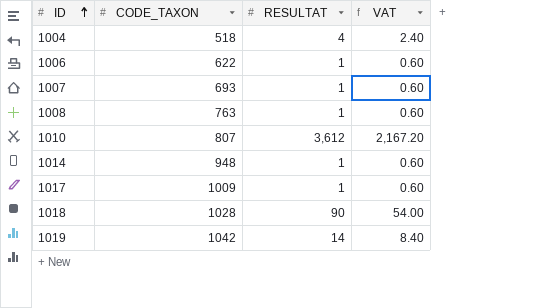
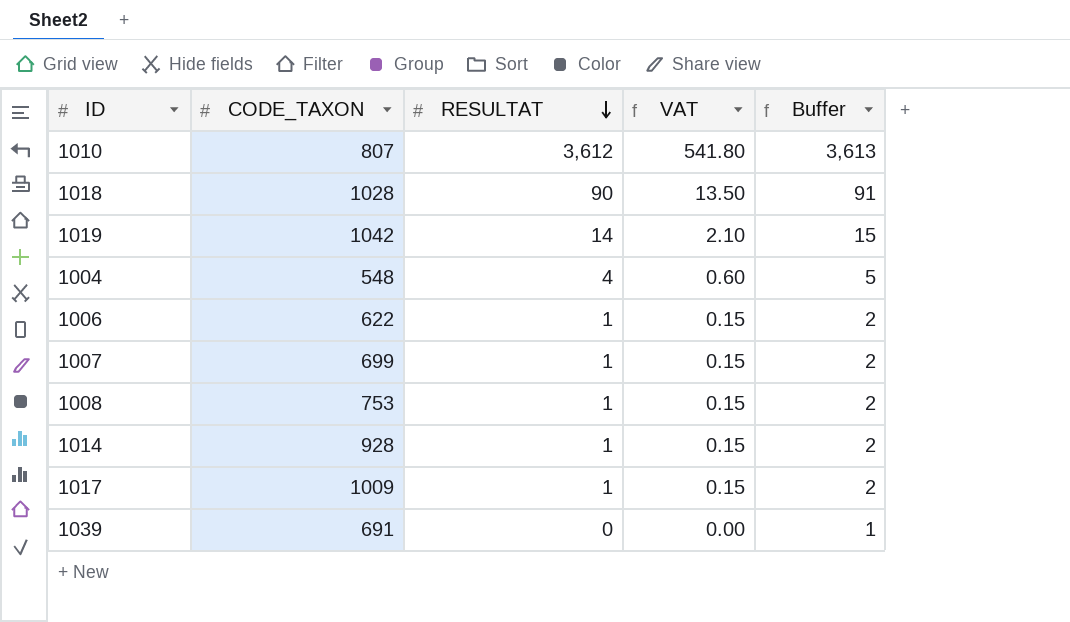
row order: ID ascending -> RESULTAT descending
column VAT | formula: [RESULTAT] * 0.6 -> [RESULTAT] * 0.15
column Buffer | formula: none -> [RESULTAT] + 1
1004 | CODE_TAXON: 518 -> 548
1007 | CODE_TAXON: 693 -> 699
1008 | CODE_TAXON: 763 -> 753
1014 | CODE_TAXON: 948 -> 928
row 1039: none -> 691 | 0 | 0.00 | 1

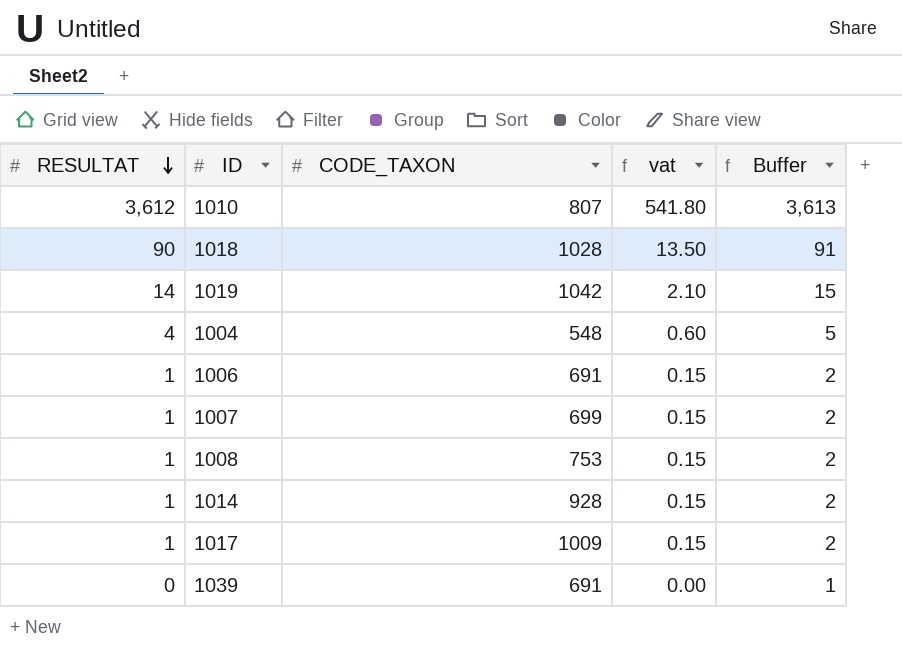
column RESULTAT | position: 3 -> 1
column name: VAT -> vat
1006 | CODE_TAXON: 622 -> 691

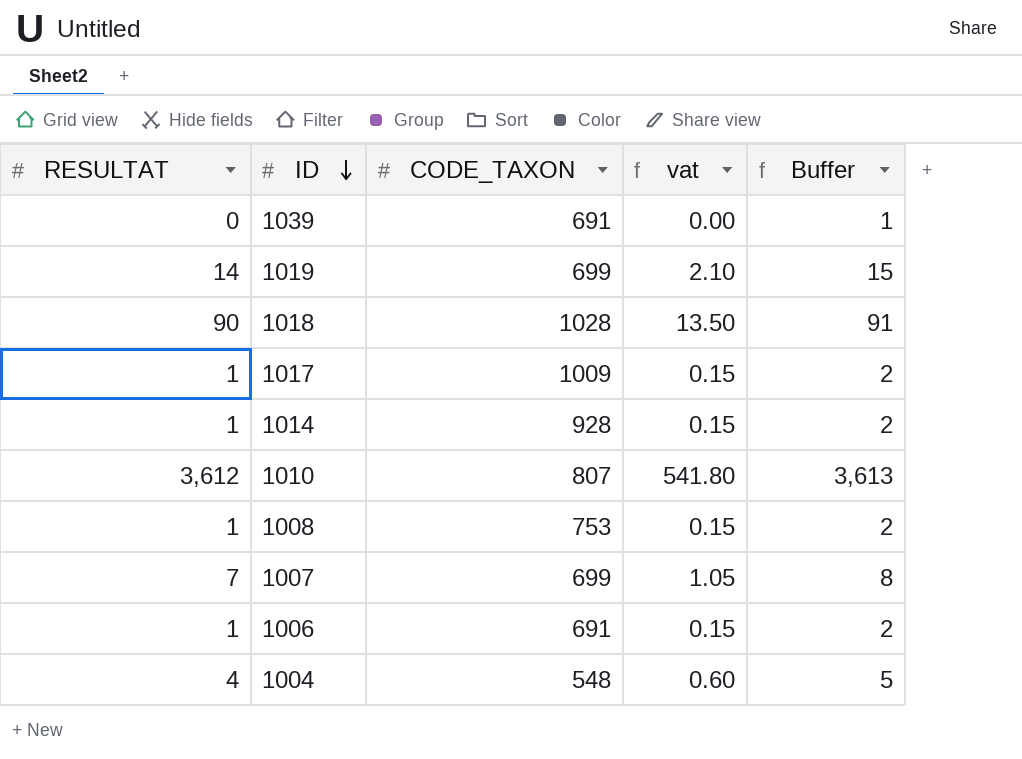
row order: RESULTAT descending -> ID descending
1019 | CODE_TAXON: 1042 -> 699
1007 | RESULTAT: 1 -> 7
1007 | vat: 0.15 -> 1.05
1007 | Buffer: 2 -> 8

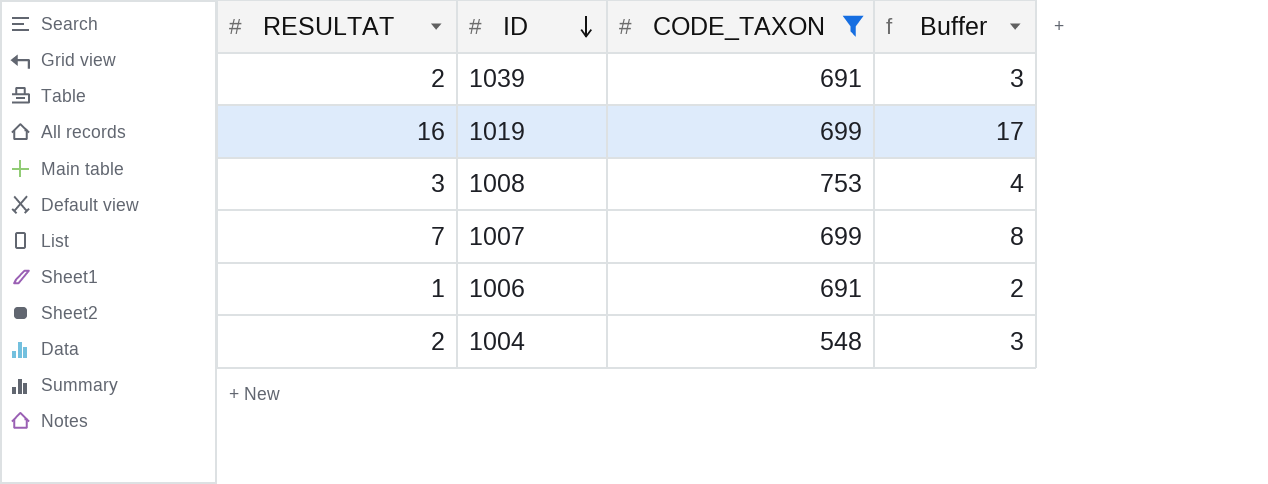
filter: none -> CODE_TAXON <= 753
column vat | formula: [RESULTAT] * 0.15 -> none
1039 | RESULTAT: 0 -> 2
1039 | Buffer: 1 -> 3
1019 | RESULTAT: 14 -> 16
1019 | Buffer: 15 -> 17
1008 | RESULTAT: 1 -> 3
1008 | Buffer: 2 -> 4
1004 | RESULTAT: 4 -> 2
1004 | Buffer: 5 -> 3

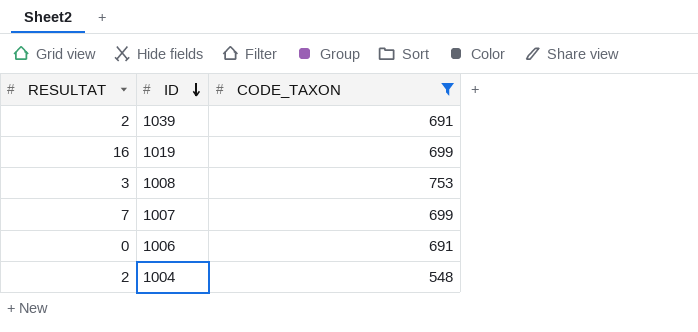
column Buffer | formula: [RESULTAT] + 1 -> none
1006 | RESULTAT: 1 -> 0

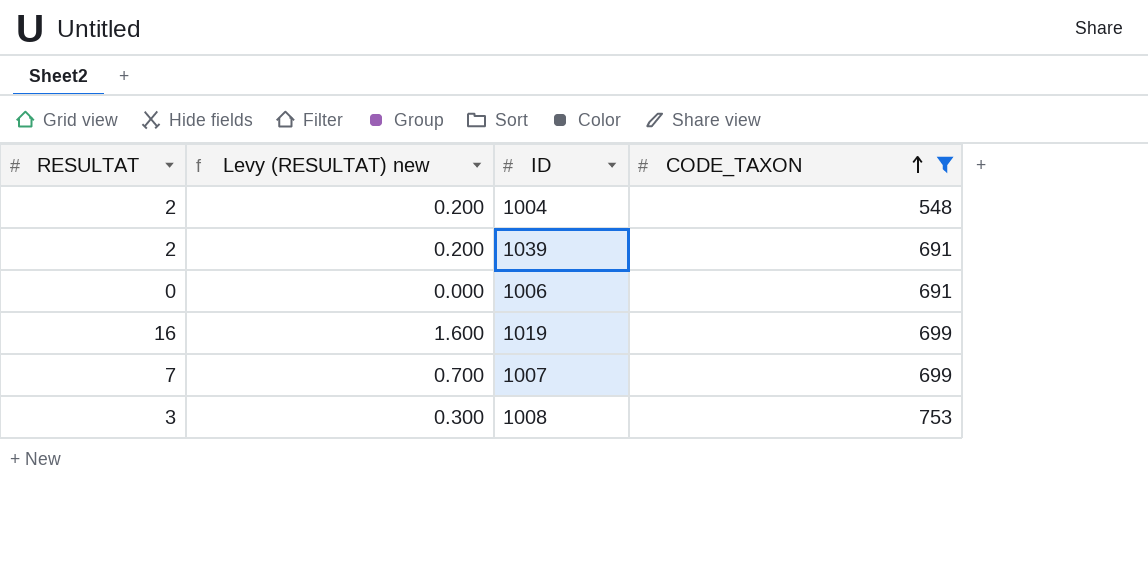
row order: ID descending -> CODE_TAXON ascending
column Levy (RESULTAT) new | formula: none -> [RESULTAT] * 0.1

